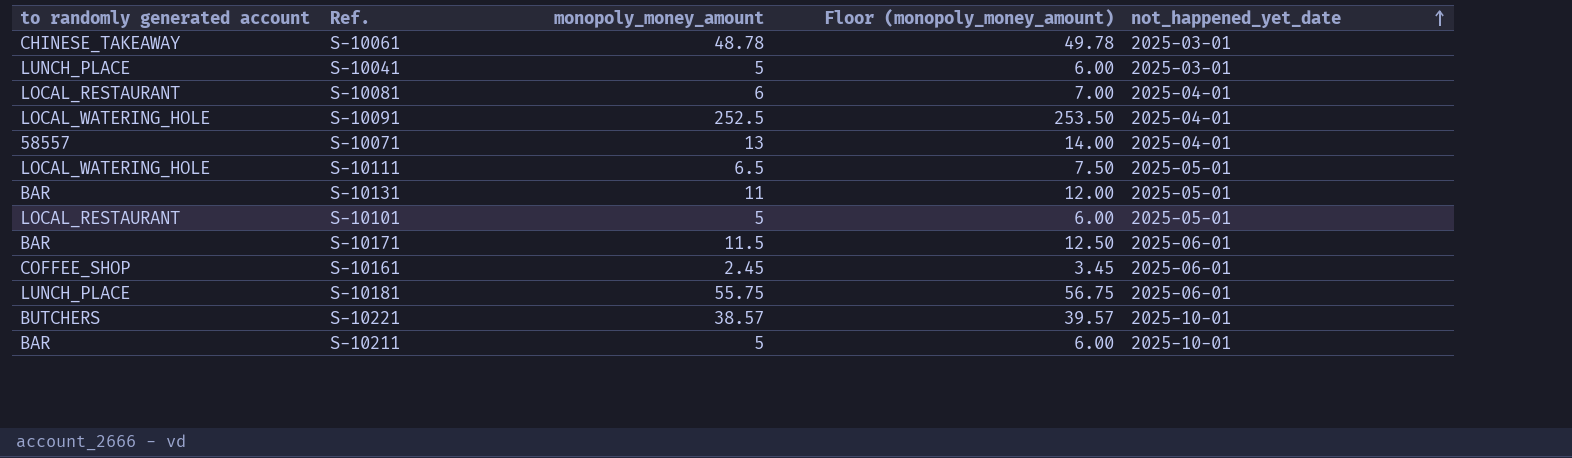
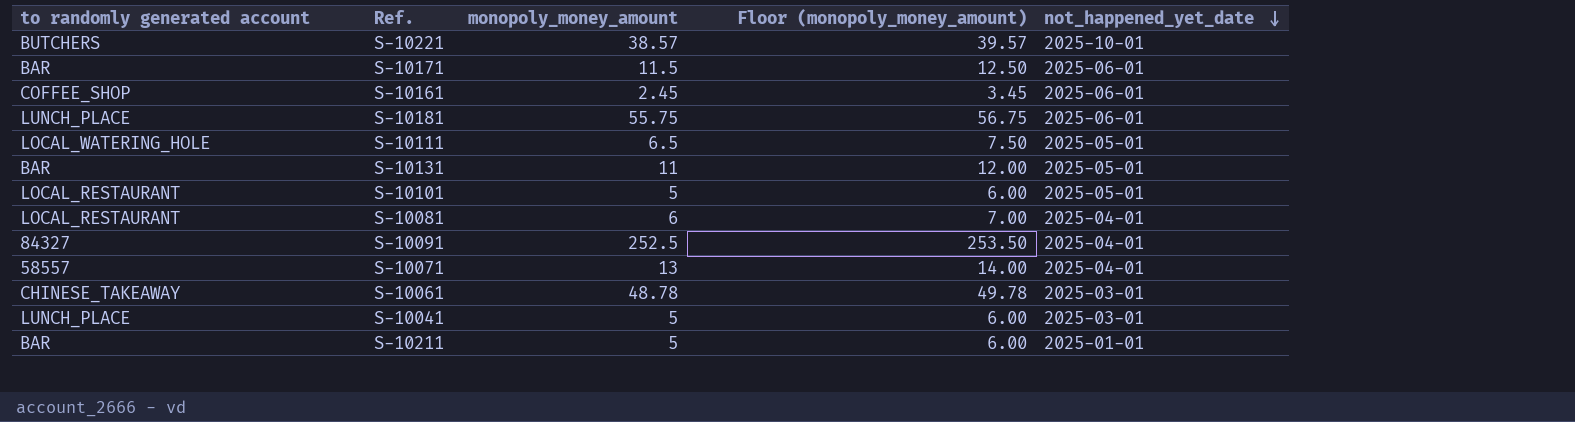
row order: not_happened_yet_date ascending -> not_happened_yet_date descending
S-10091 | to randomly generated account: LOCAL_WATERING_HOLE -> 84327
S-10211 | not_happened_yet_date: 2025-10-01 -> 2025-01-01

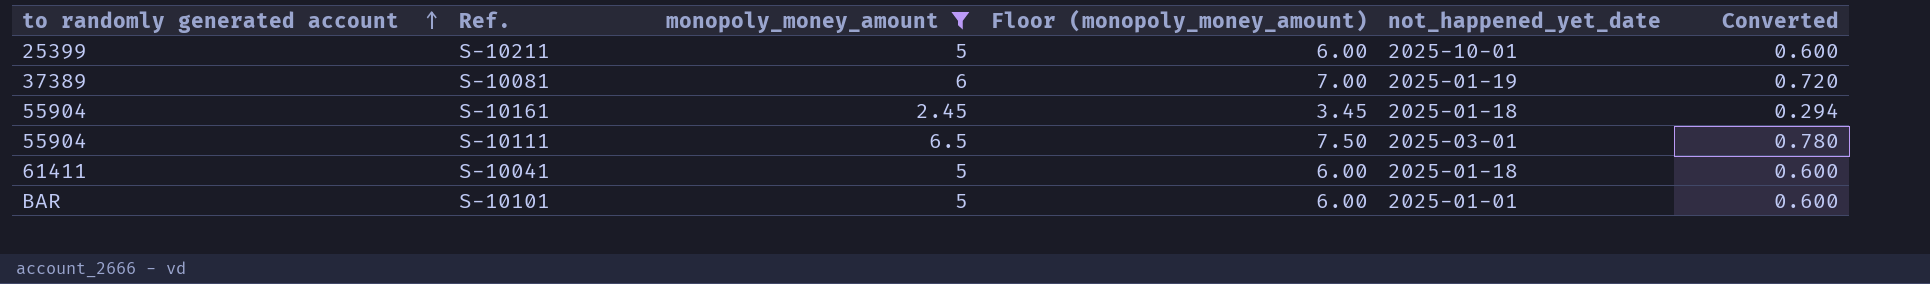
filter: none -> monopoly_money_amount <= 6.5
row order: not_happened_yet_date descending -> to randomly generated account ascending
column Converted | formula: none -> [monopoly_money_amount] * 0.12
S-10211 | to randomly generated account: BAR -> 25399
S-10211 | not_happened_yet_date: 2025-01-01 -> 2025-10-01
S-10081 | to randomly generated account: LOCAL_RESTAURANT -> 37389
S-10081 | not_happened_yet_date: 2025-04-01 -> 2025-01-19
S-10161 | to randomly generated account: COFFEE_SHOP -> 55904
S-10161 | not_happened_yet_date: 2025-06-01 -> 2025-01-18
S-10111 | to randomly generated account: LOCAL_WATERING_HOLE -> 55904
S-10111 | not_happened_yet_date: 2025-05-01 -> 2025-03-01
S-10041 | to randomly generated account: LUNCH_PLACE -> 61411
S-10041 | not_happened_yet_date: 2025-03-01 -> 2025-01-18
S-10101 | to randomly generated account: LOCAL_RESTAURANT -> BAR
S-10101 | not_happened_yet_date: 2025-05-01 -> 2025-01-01

